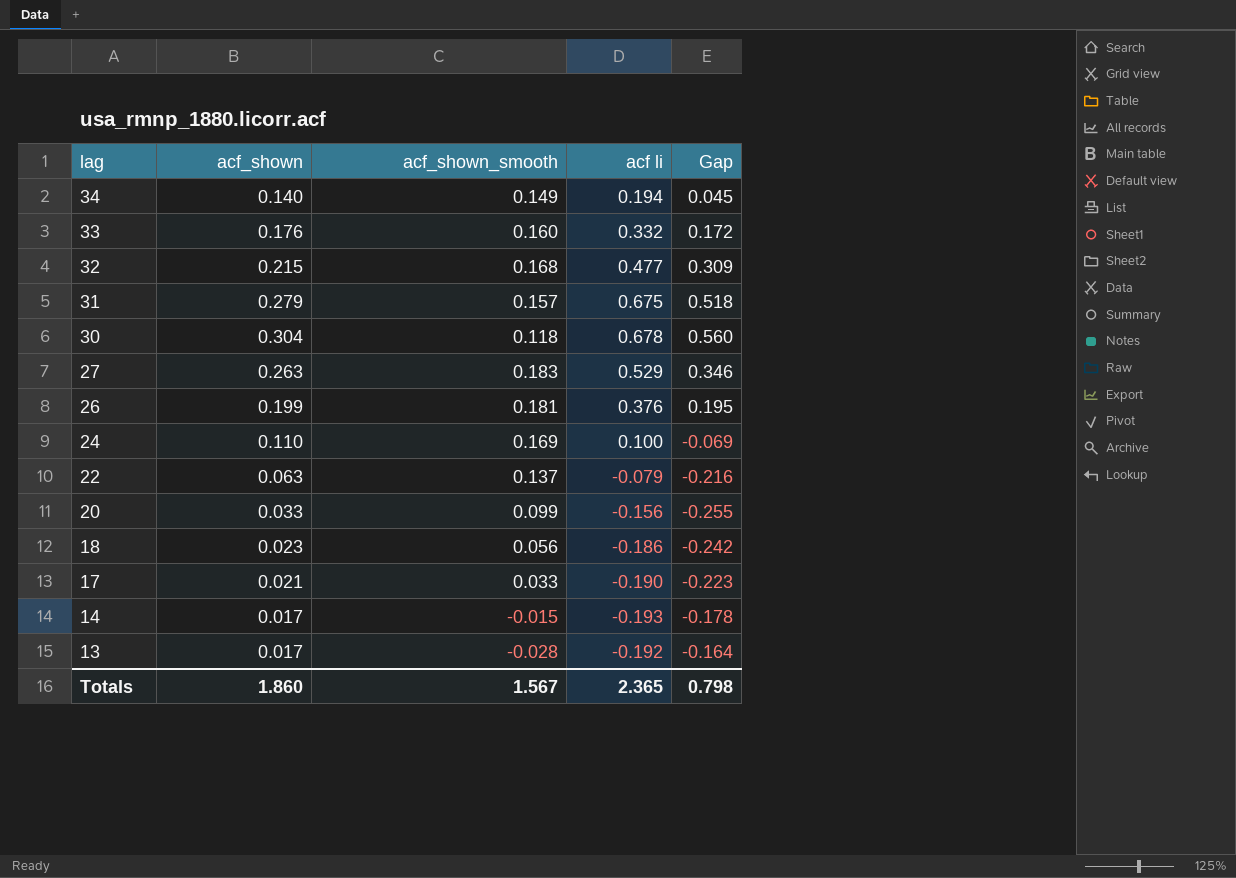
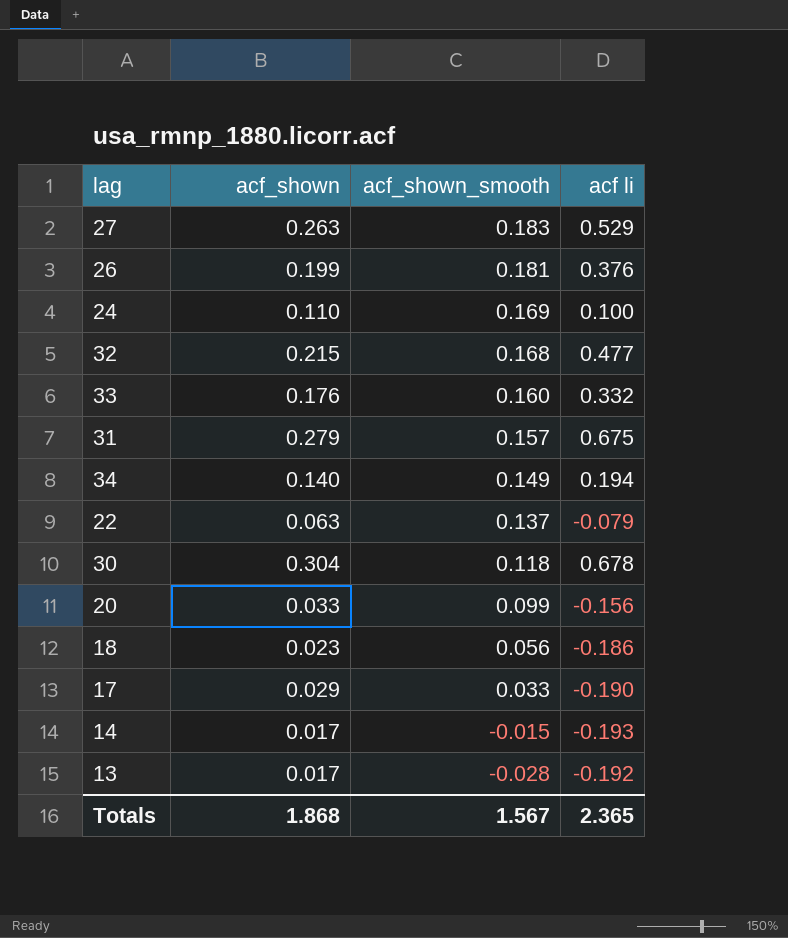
row order: lag descending -> acf_shown_smooth descending
column Gap | formula: [acf li] - [acf_shown_smooth] -> none
17 | acf_shown: 0.021 -> 0.029
Totals | acf_shown: 1.860 -> 1.868

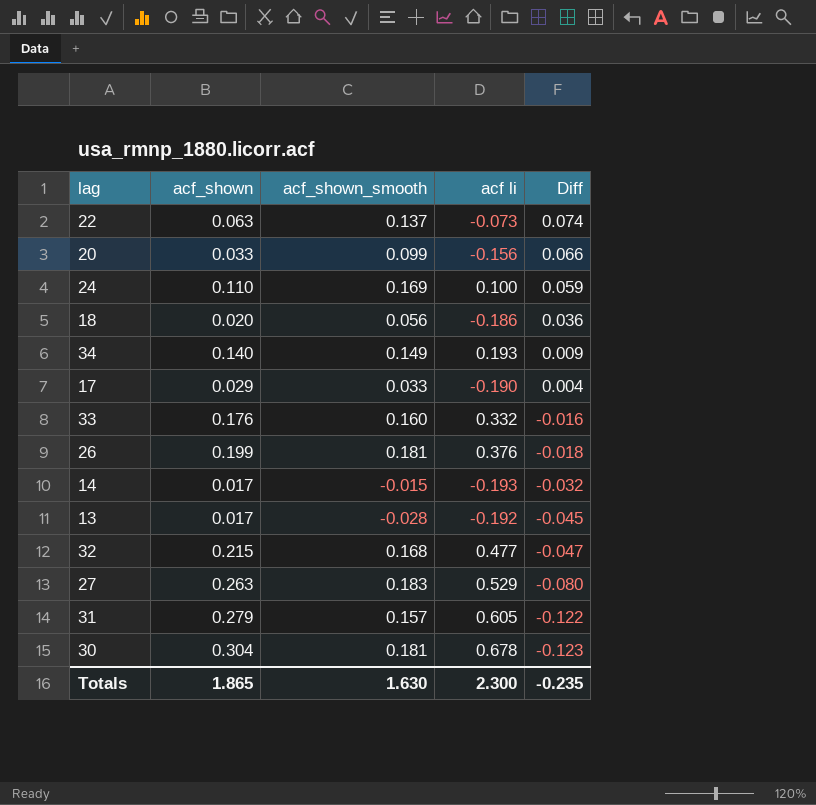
row order: acf_shown_smooth descending -> Diff descending
column Diff | formula: none -> [acf_shown_smooth] - [acf_shown]
22 | acf li: -0.079 -> -0.073
18 | acf_shown: 0.023 -> 0.020
34 | acf li: 0.194 -> 0.193
31 | acf li: 0.675 -> 0.605
30 | acf_shown_smooth: 0.118 -> 0.181
Totals | acf_shown: 1.868 -> 1.865
Totals | acf_shown_smooth: 1.567 -> 1.630
Totals | acf li: 2.365 -> 2.300

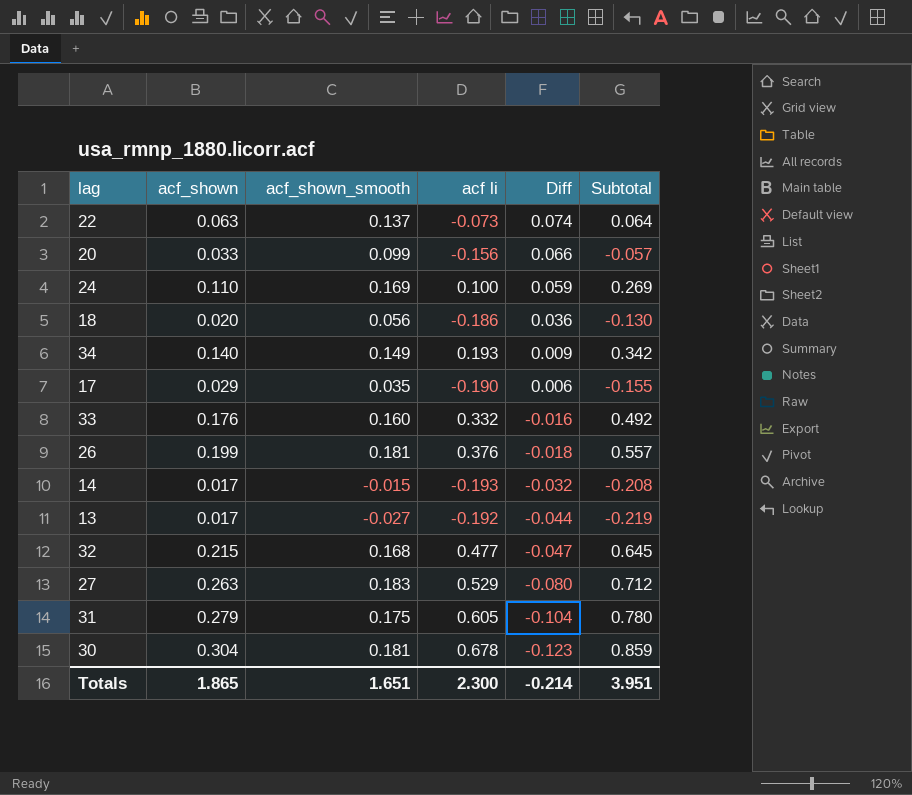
column Subtotal | formula: none -> [acf_shown_smooth] + [acf li]
17 | acf_shown_smooth: 0.033 -> 0.035
17 | Diff: 0.004 -> 0.006
13 | acf_shown_smooth: -0.028 -> -0.027
13 | Diff: -0.045 -> -0.044
31 | acf_shown_smooth: 0.157 -> 0.175
31 | Diff: -0.122 -> -0.104
Totals | acf_shown_smooth: 1.630 -> 1.651
Totals | Diff: -0.235 -> -0.214

